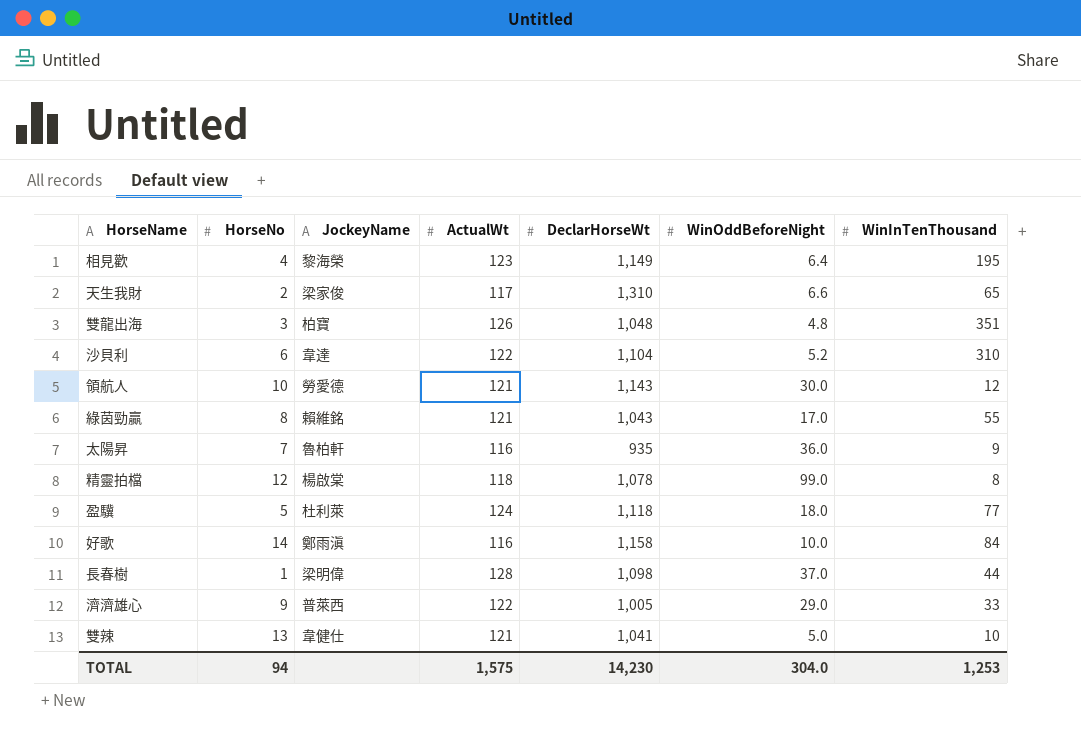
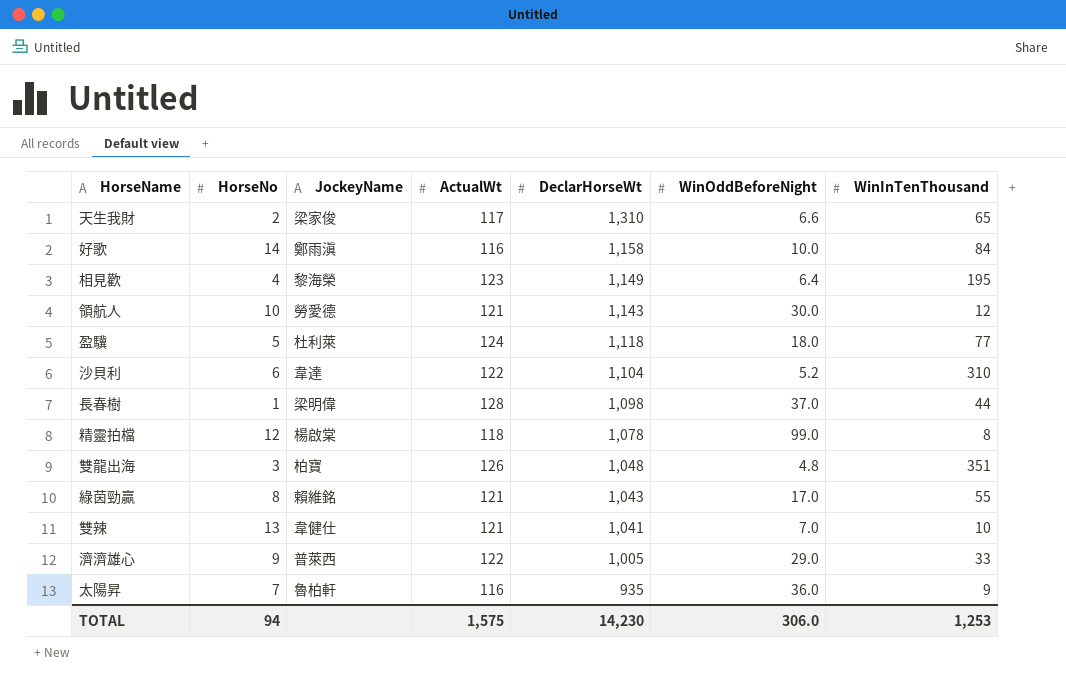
row order: none -> DeclarHorseWt descending
雙辣 | WinOddBeforeNight: 5.0 -> 7.0
TOTAL | WinOddBeforeNight: 304.0 -> 306.0

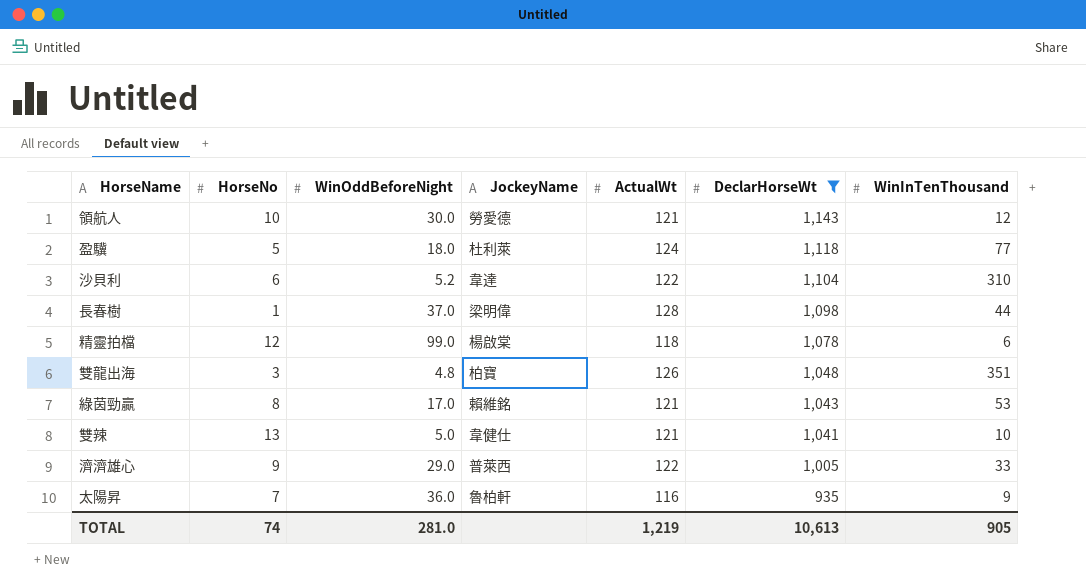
filter: none -> DeclarHorseWt <= 1,143
column WinOddBeforeNight | position: 6 -> 3
精靈拍檔 | WinInTenThousand: 8 -> 6
綠茵勁贏 | WinInTenThousand: 55 -> 53
雙辣 | WinOddBeforeNight: 7.0 -> 5.0
TOTAL | HorseNo: 94 -> 74
TOTAL | WinOddBeforeNight: 306.0 -> 281.0
TOTAL | ActualWt: 1,575 -> 1,219
TOTAL | DeclarHorseWt: 14,230 -> 10,613
TOTAL | WinInTenThousand: 1,253 -> 905

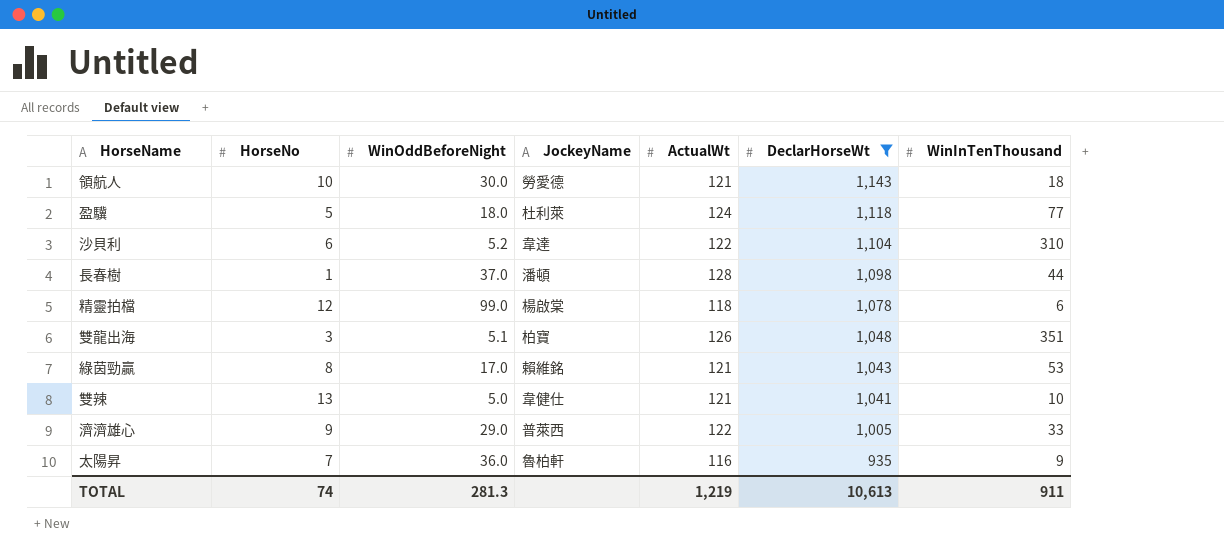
領航人 | WinInTenThousand: 12 -> 18
長春樹 | JockeyName: 梁明偉 -> 潘頓
雙龍出海 | WinOddBeforeNight: 4.8 -> 5.1
TOTAL | WinOddBeforeNight: 281.0 -> 281.3
TOTAL | WinInTenThousand: 905 -> 911

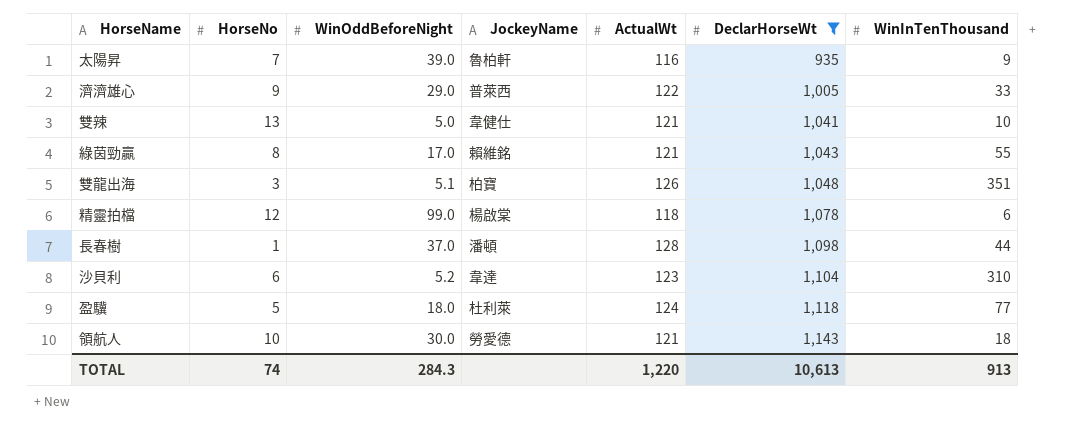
row order: DeclarHorseWt descending -> DeclarHorseWt ascending
太陽昇 | WinOddBeforeNight: 36.0 -> 39.0
綠茵勁贏 | WinInTenThousand: 53 -> 55
沙貝利 | ActualWt: 122 -> 123
TOTAL | WinOddBeforeNight: 281.3 -> 284.3
TOTAL | ActualWt: 1,219 -> 1,220
TOTAL | WinInTenThousand: 911 -> 913

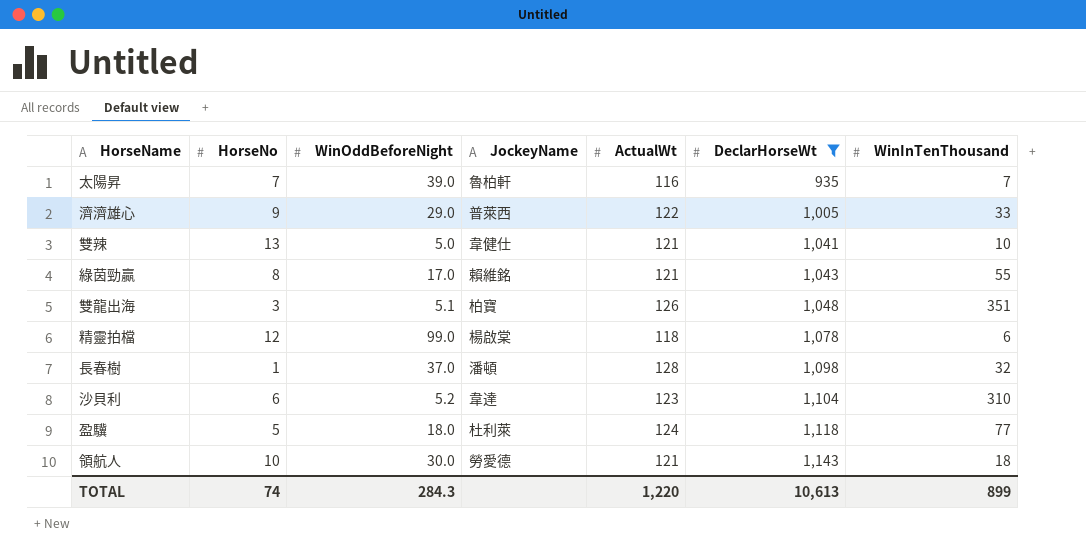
太陽昇 | WinInTenThousand: 9 -> 7
長春樹 | WinInTenThousand: 44 -> 32
TOTAL | WinInTenThousand: 913 -> 899

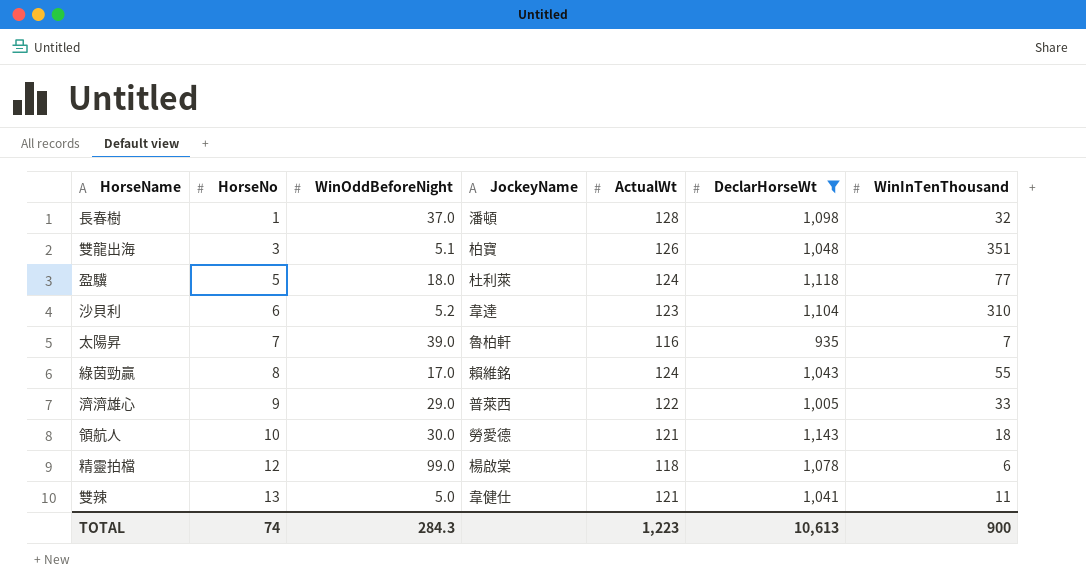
row order: DeclarHorseWt ascending -> HorseNo ascending
綠茵勁贏 | ActualWt: 121 -> 124
雙辣 | WinInTenThousand: 10 -> 11
TOTAL | ActualWt: 1,220 -> 1,223
TOTAL | WinInTenThousand: 899 -> 900

